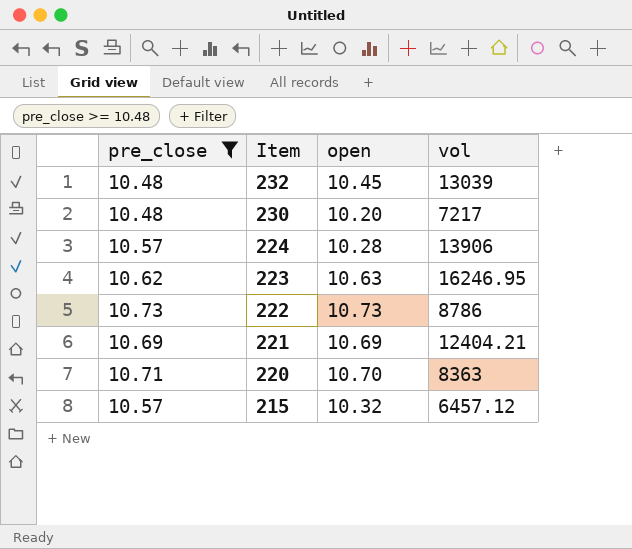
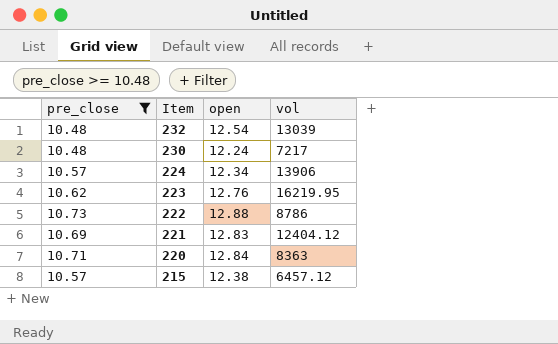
232 | open: 10.45 -> 12.54
230 | open: 10.20 -> 12.24
224 | open: 10.28 -> 12.34
223 | open: 10.63 -> 12.76
223 | vol: 16246.95 -> 16219.95
222 | open: 10.73 -> 12.88
221 | open: 10.69 -> 12.83
221 | vol: 12404.21 -> 12404.12
220 | open: 10.70 -> 12.84
215 | open: 10.32 -> 12.38

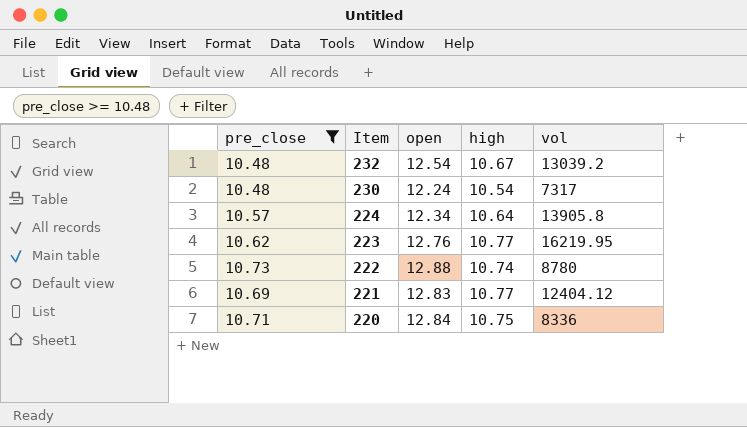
column high | position: none -> 4
row 215: 10.57 | 12.38 | 6457.12 -> none
232 | vol: 13039 -> 13039.2
230 | vol: 7217 -> 7317
224 | vol: 13906 -> 13905.8
222 | vol: 8786 -> 8780
220 | vol: 8363 -> 8336

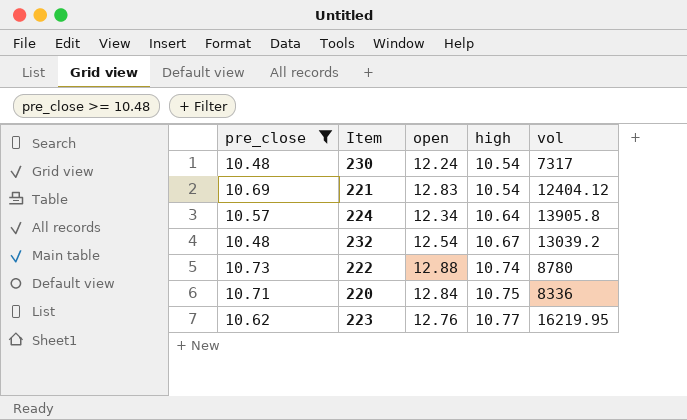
row order: Item descending -> high ascending
221 | high: 10.77 -> 10.54

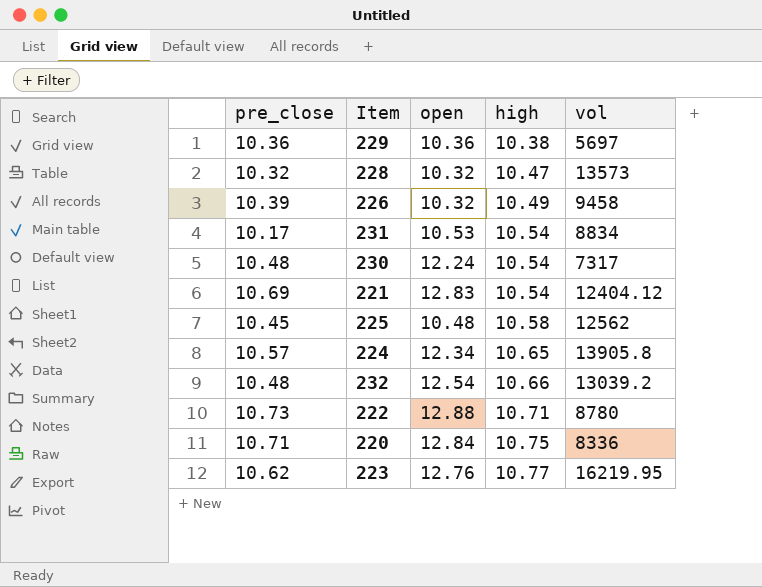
filter: pre_close >= 10.48 -> none
224 | high: 10.64 -> 10.65
232 | high: 10.67 -> 10.66
222 | high: 10.74 -> 10.71

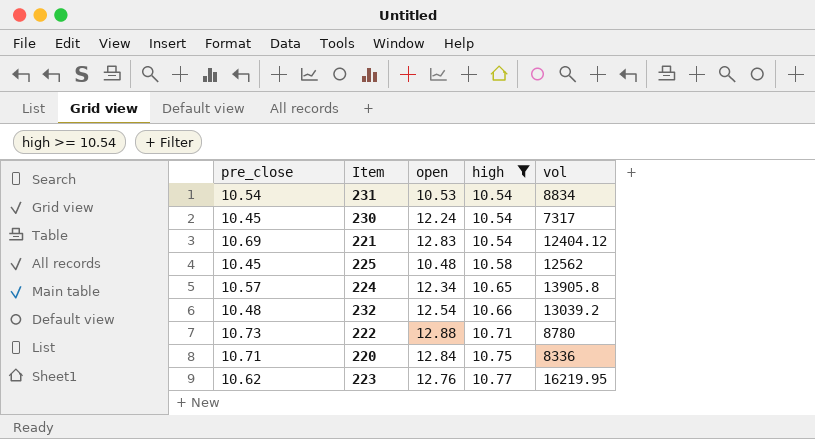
filter: none -> high >= 10.54
231 | pre_close: 10.17 -> 10.54
230 | pre_close: 10.48 -> 10.45

